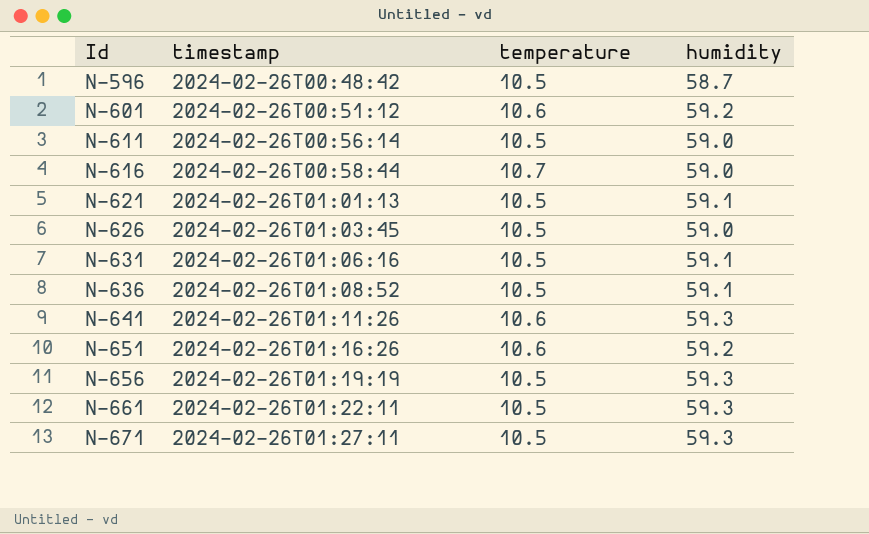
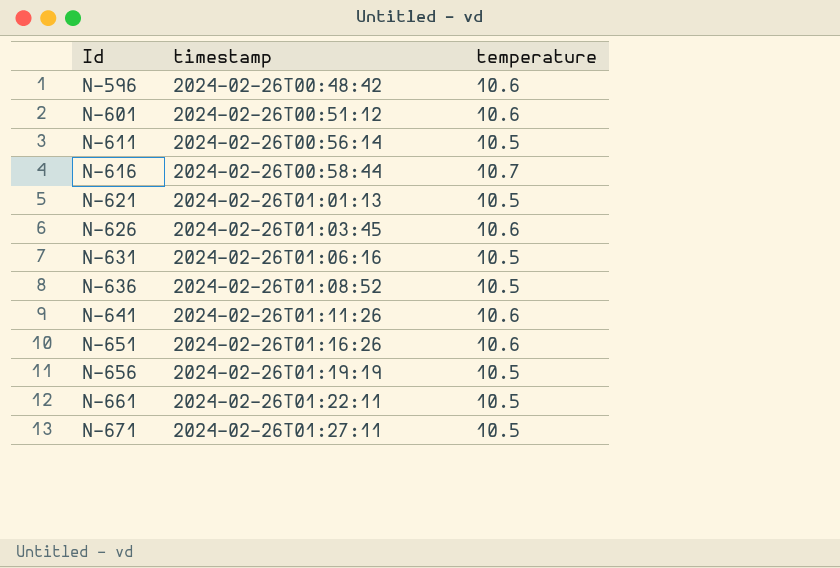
column humidity | position: 4 -> none
N-596 | temperature: 10.5 -> 10.6
N-626 | temperature: 10.5 -> 10.6

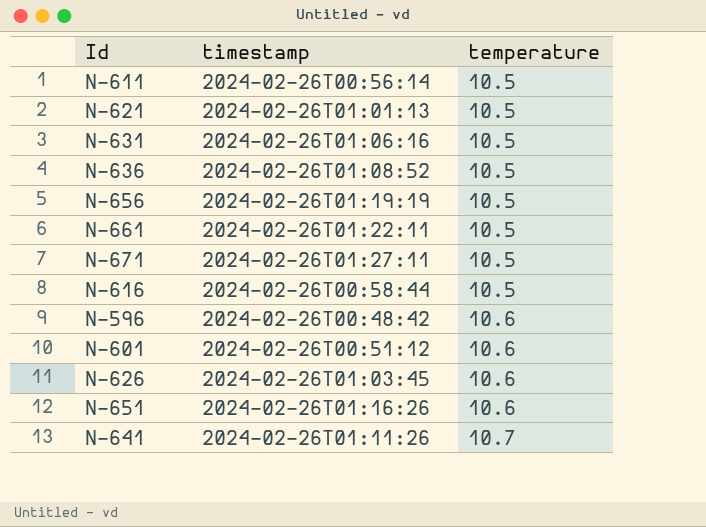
row order: Id ascending -> temperature ascending
N-616 | temperature: 10.7 -> 10.5
N-641 | temperature: 10.6 -> 10.7

